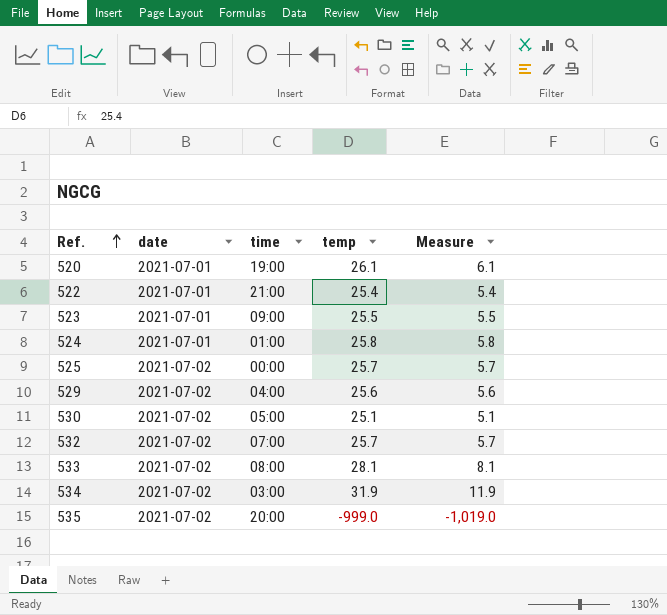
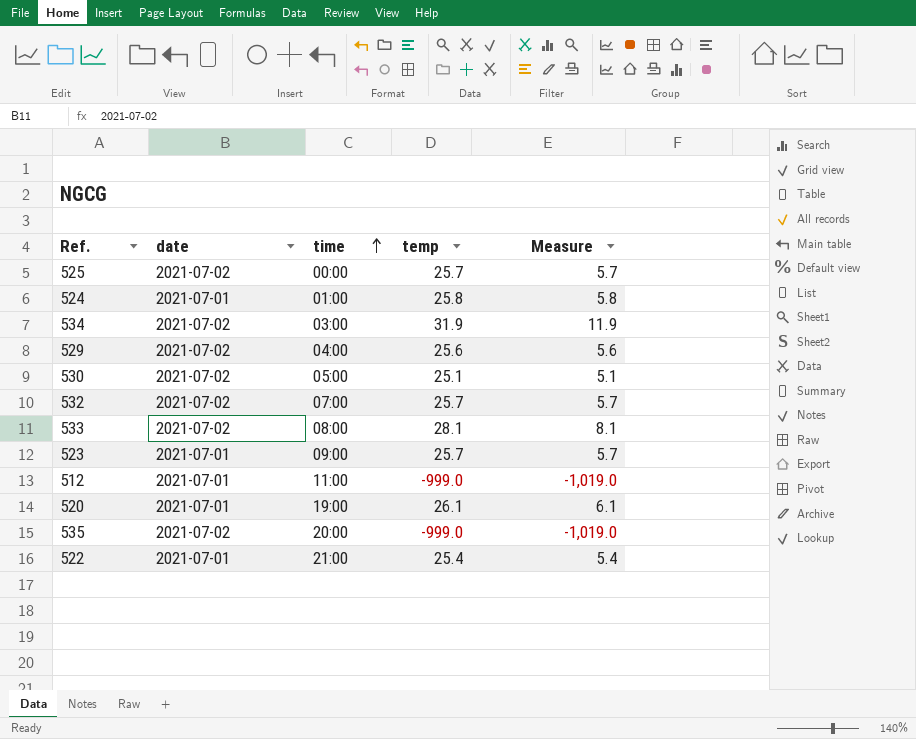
row order: Ref. ascending -> time ascending
523 | temp: 25.5 -> 25.7
523 | Measure: 5.5 -> 5.7
row 512: none -> 2021-07-01 | 11:00 | -999.0 | -1,019.0

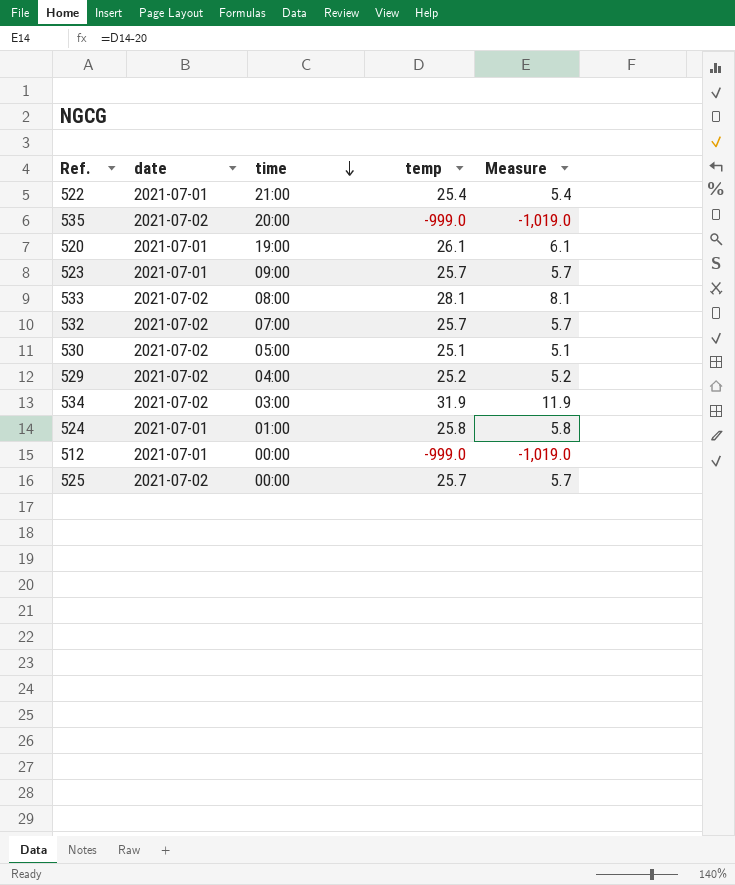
row order: time ascending -> time descending
529 | temp: 25.6 -> 25.2
529 | Measure: 5.6 -> 5.2
512 | time: 11:00 -> 00:00

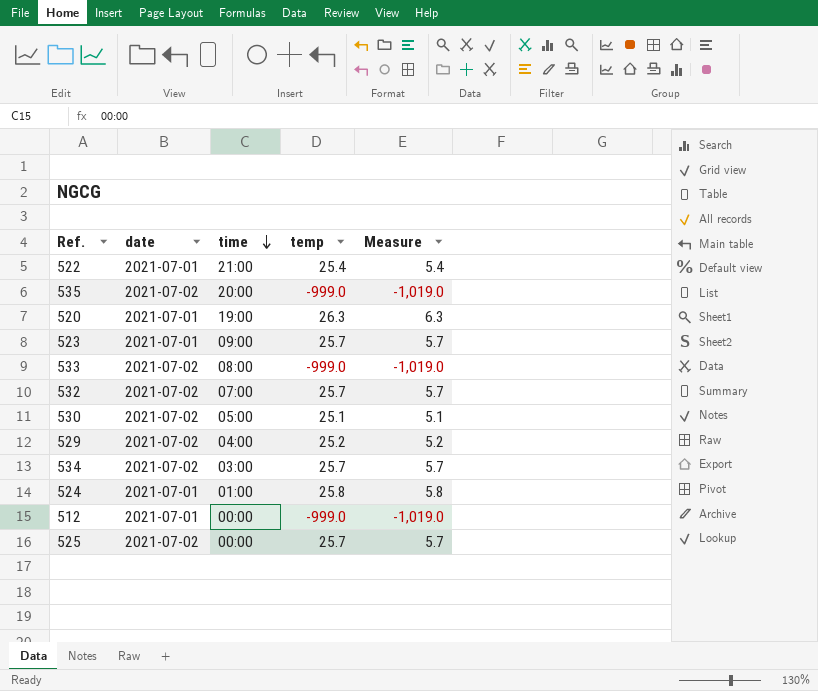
520 | temp: 26.1 -> 26.3
520 | Measure: 6.1 -> 6.3
533 | temp: 28.1 -> -999.0
533 | Measure: 8.1 -> -1,019.0
534 | temp: 31.9 -> 25.7
534 | Measure: 11.9 -> 5.7

